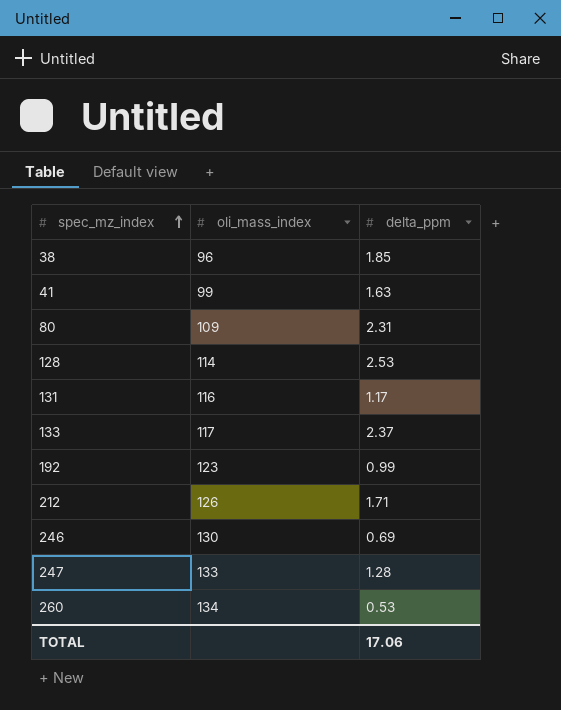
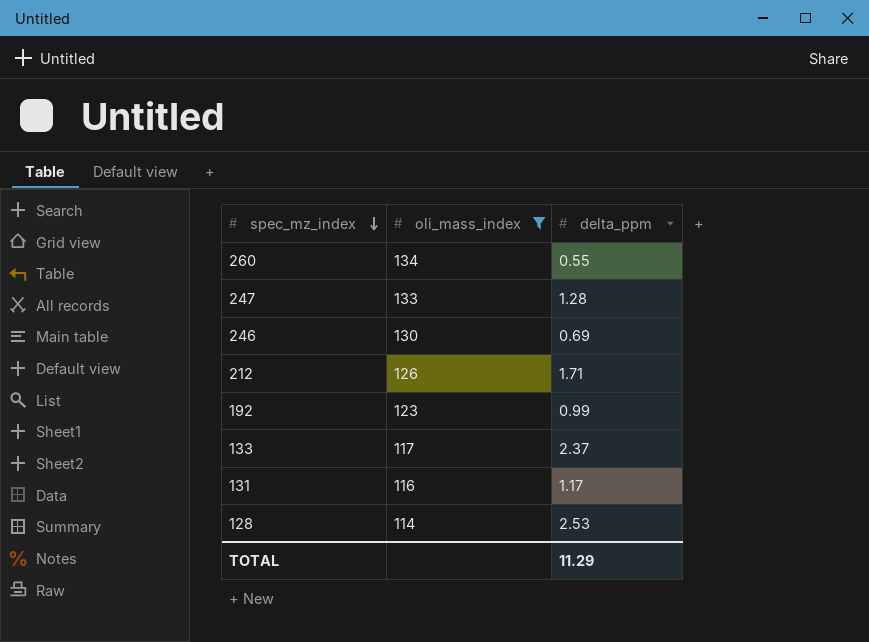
filter: none -> oli_mass_index >= 114
row order: spec_mz_index ascending -> spec_mz_index descending
260 | delta_ppm: 0.53 -> 0.55
TOTAL | delta_ppm: 17.06 -> 11.29

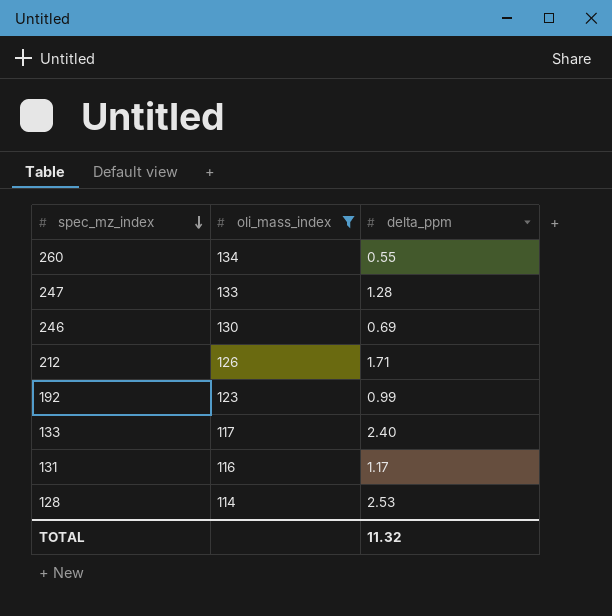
133 | delta_ppm: 2.37 -> 2.40
TOTAL | delta_ppm: 11.29 -> 11.32

